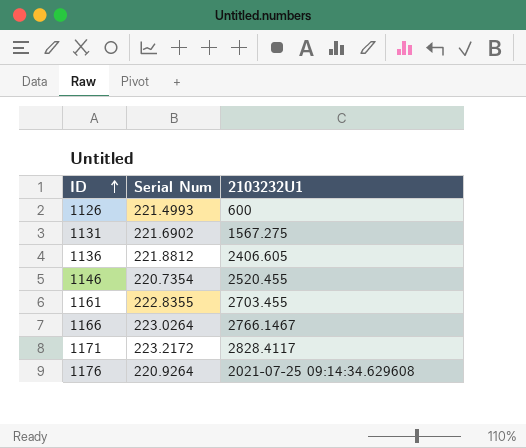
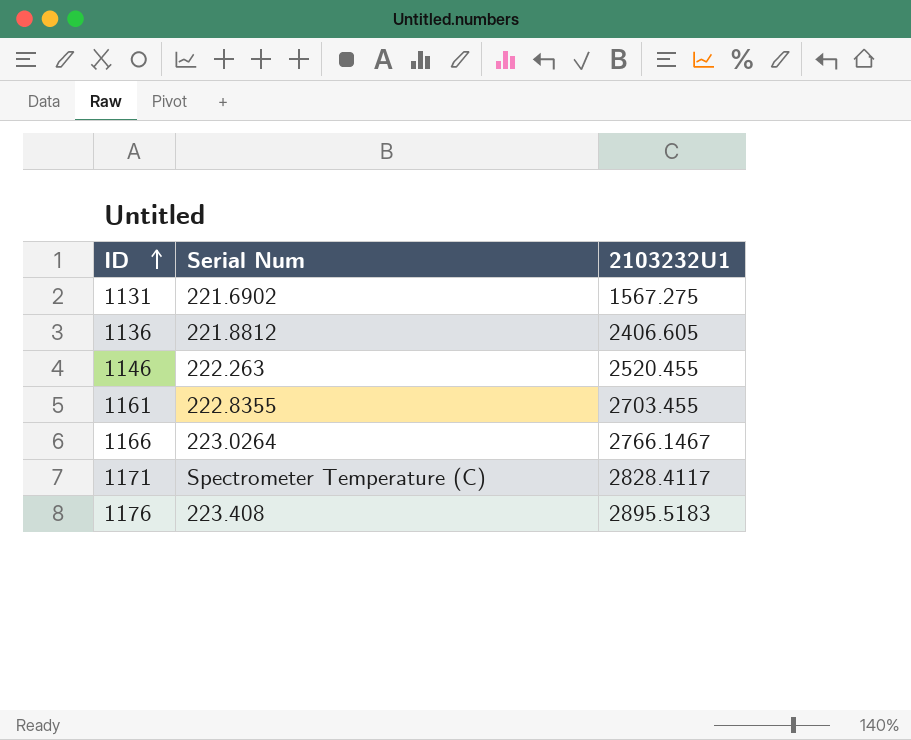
row 1126: 221.4993 | 600 -> none
1146 | Serial Num: 220.7354 -> 222.263
1171 | Serial Num: 223.2172 -> Spectrometer Temperature (C)
1176 | Serial Num: 220.9264 -> 223.408
1176 | 2103232U1: 2021-07-25 09:14:34.629608 -> 2895.5183

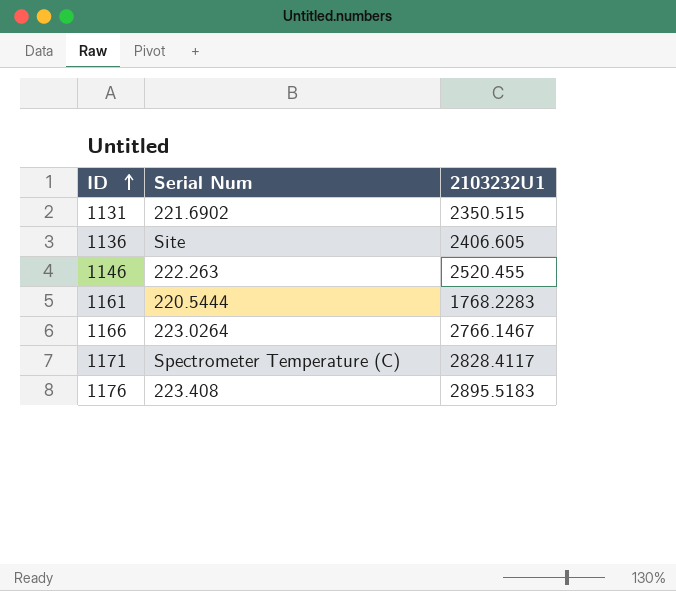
1131 | 2103232U1: 1567.275 -> 2350.515
1136 | Serial Num: 221.8812 -> Site
1161 | Serial Num: 222.8355 -> 220.5444
1161 | 2103232U1: 2703.455 -> 1768.2283

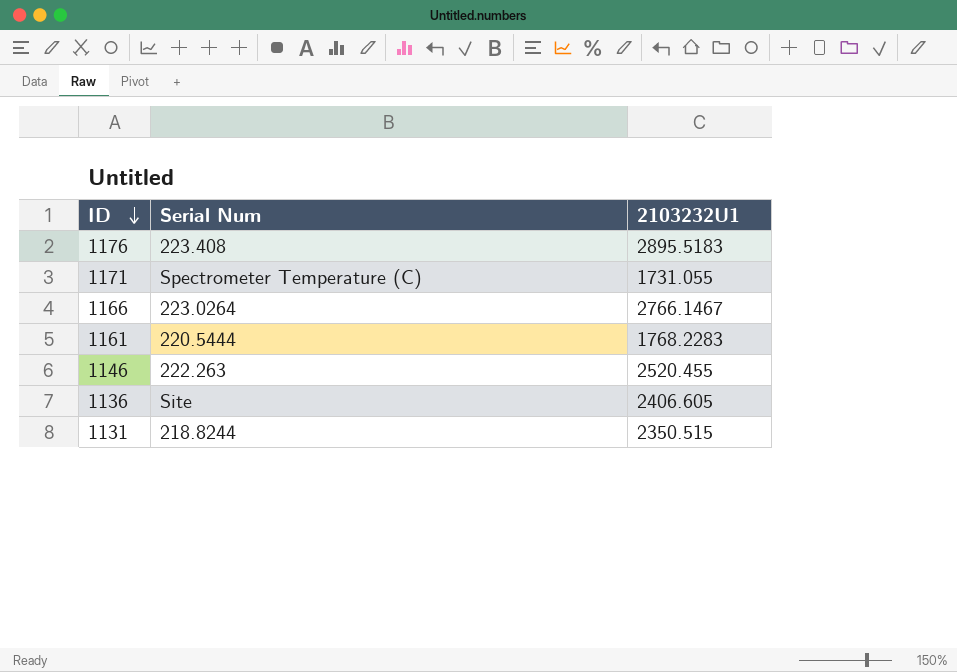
row order: ID ascending -> ID descending
1171 | 2103232U1: 2828.4117 -> 1731.055
1131 | Serial Num: 221.6902 -> 218.8244

